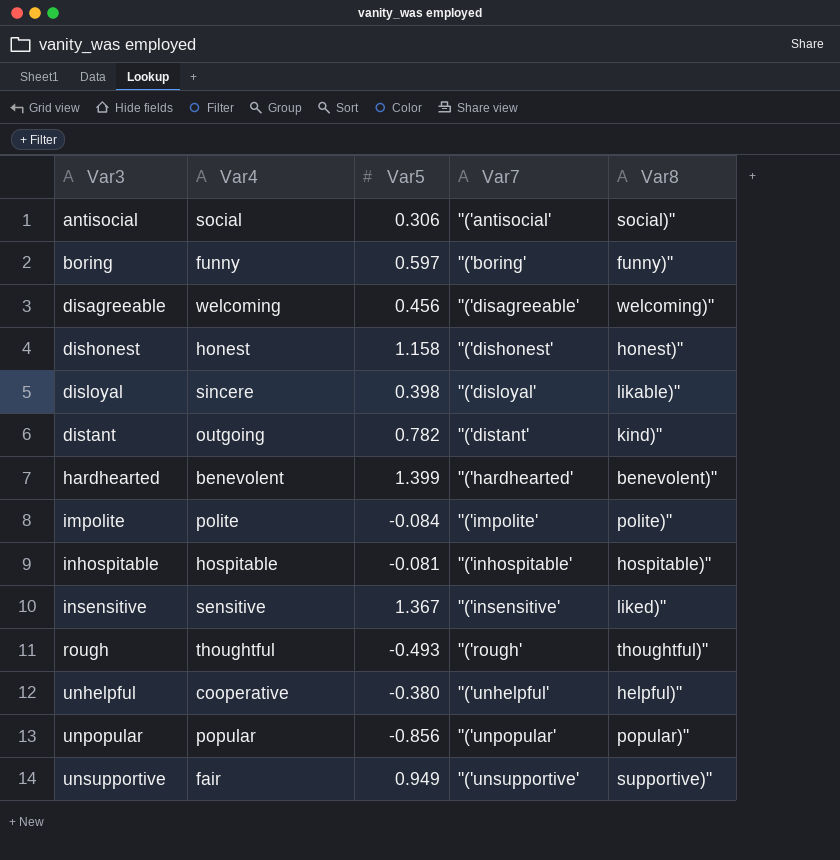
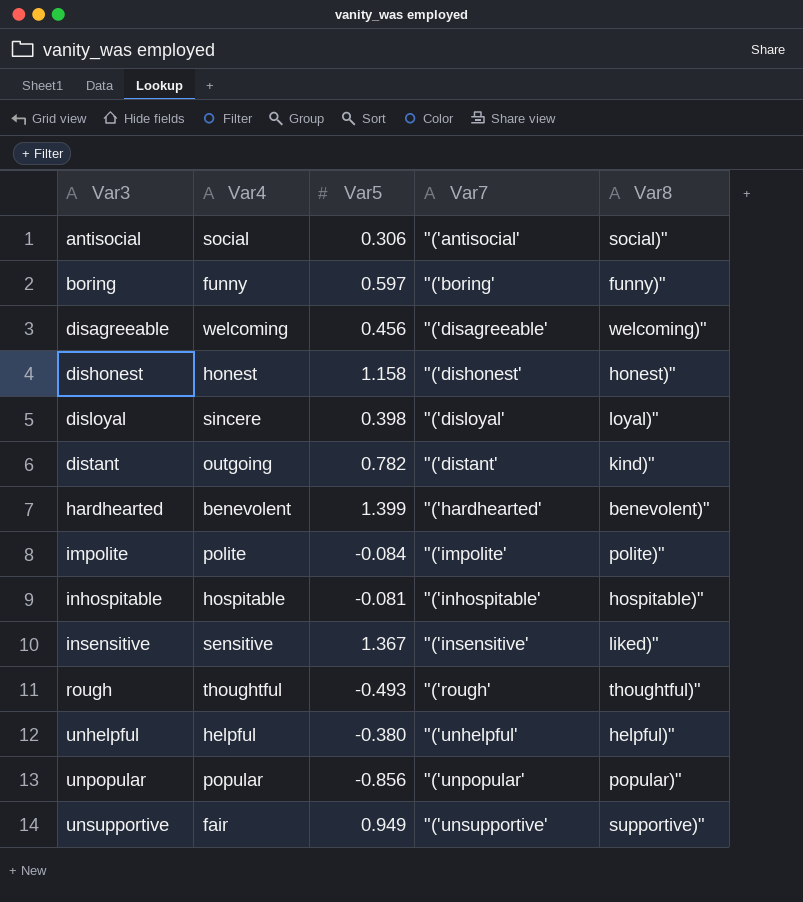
disloyal | Var8: likable)" -> loyal)"
unhelpful | Var4: cooperative -> helpful

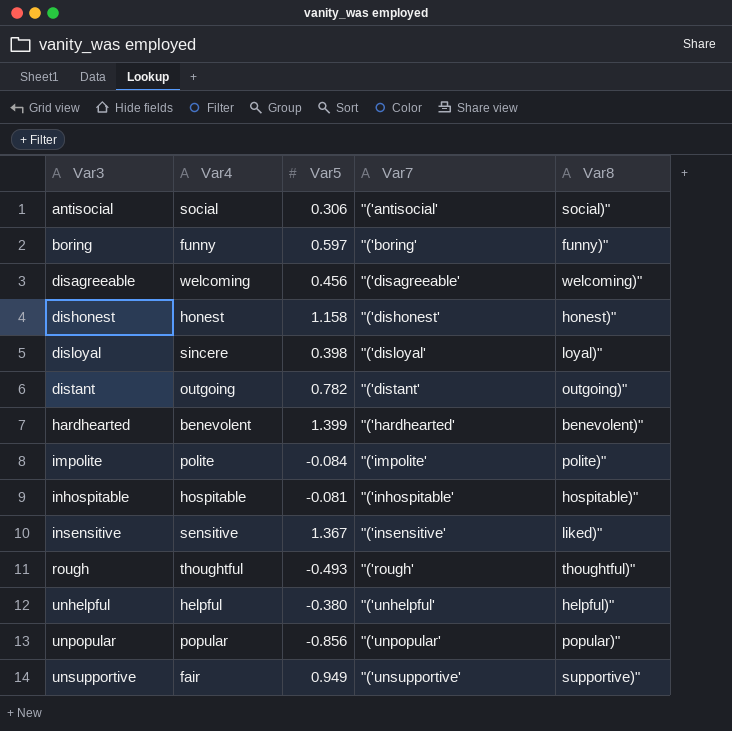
distant | Var8: kind)" -> outgoing)"

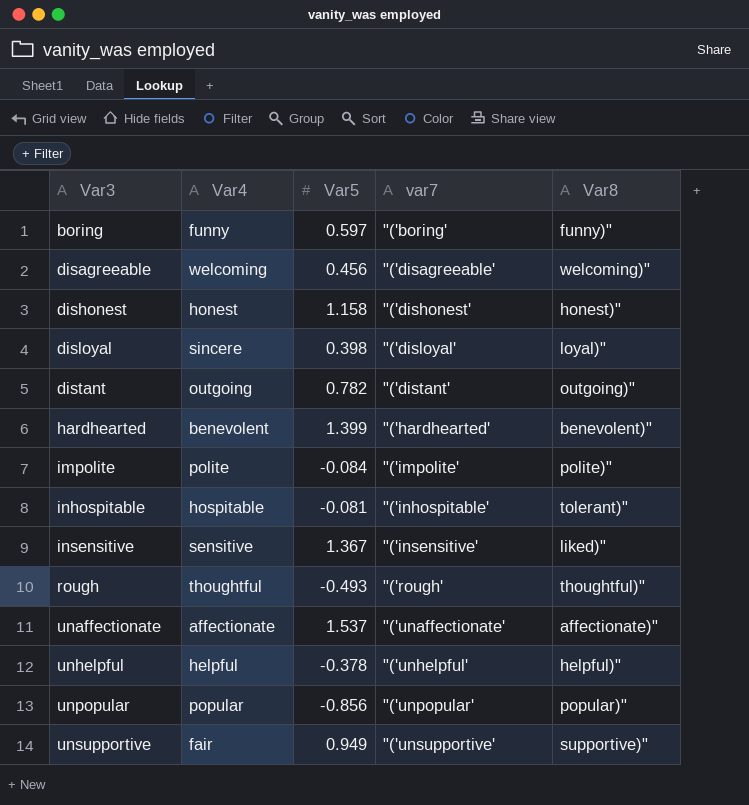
column name: Var7 -> var7
row antisocial: social | 0.306 | "('antisocial' | social)" -> none
inhospitable | Var8: hospitable)" -> tolerant)"
row unaffectionate: none -> affectionate | 1.537 | "('unaffectionate' | affectionate)"
unhelpful | Var5: -0.380 -> -0.378

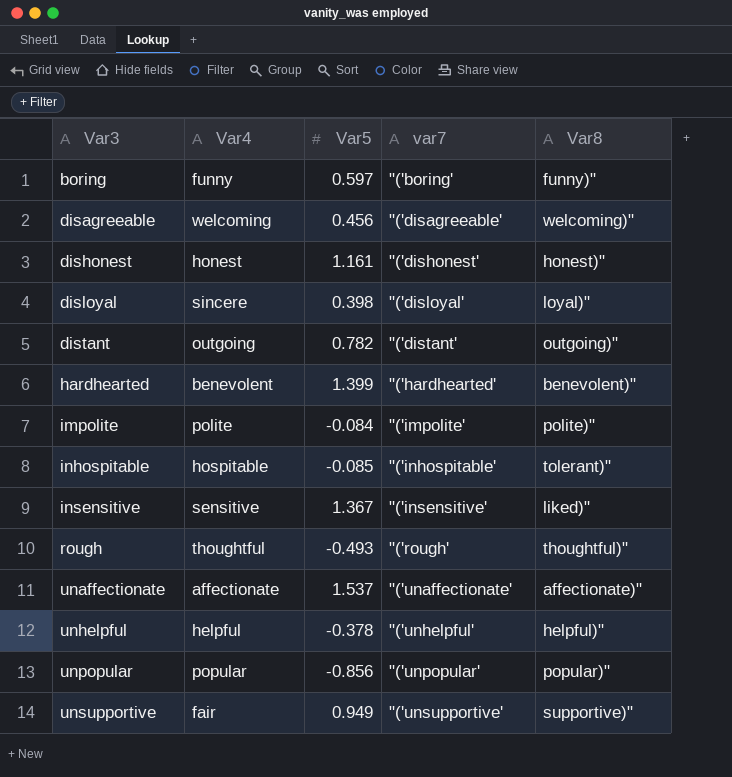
dishonest | Var5: 1.158 -> 1.161
inhospitable | Var5: -0.081 -> -0.085

